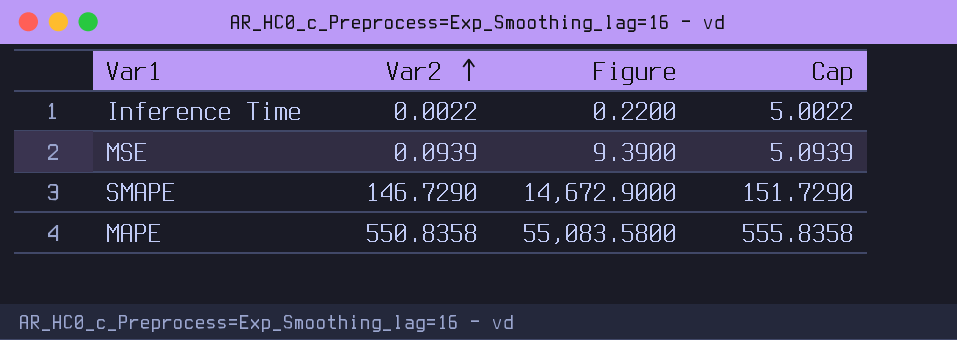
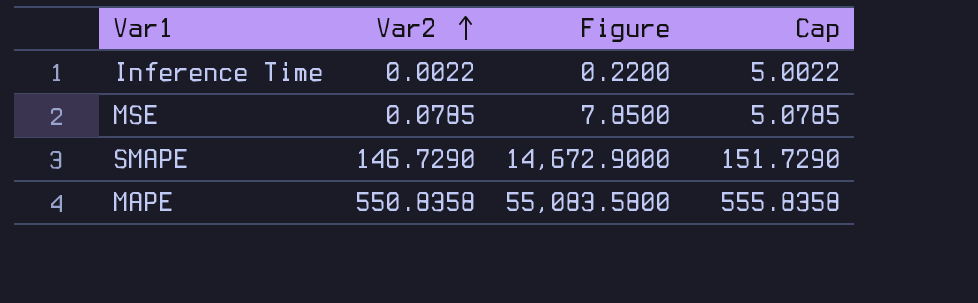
MSE | Var2: 0.0939 -> 0.0785
MSE | Figure: 9.3900 -> 7.8500
MSE | Cap: 5.0939 -> 5.0785

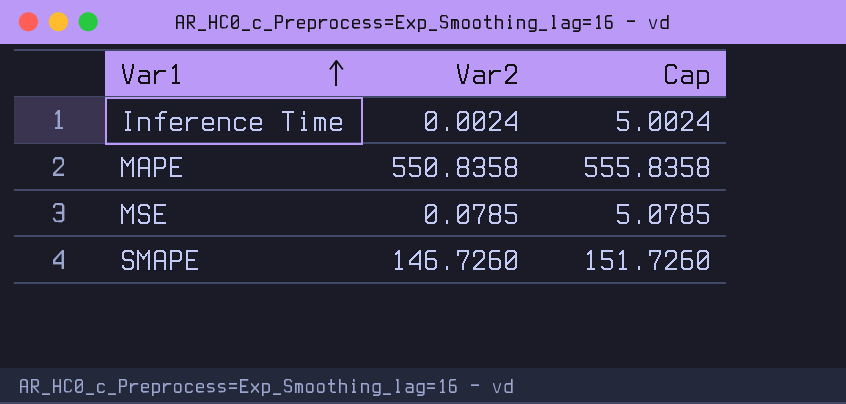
row order: Var2 ascending -> Var1 ascending
column Figure | formula: [Var2] * 100 -> none
Inference Time | Var2: 0.0022 -> 0.0024
Inference Time | Cap: 5.0022 -> 5.0024
SMAPE | Var2: 146.7290 -> 146.7260
SMAPE | Cap: 151.7290 -> 151.7260

